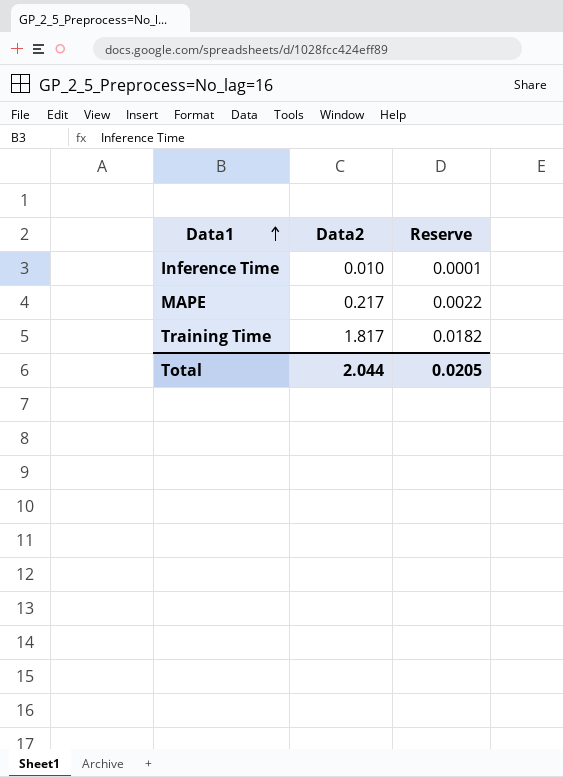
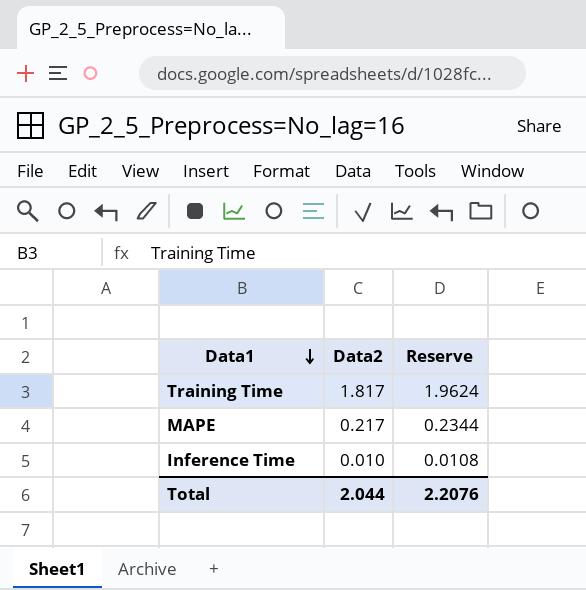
row order: Data1 ascending -> Data1 descending
column Reserve | formula: [Data2] * 0.01 -> [Data2] * 1.08
Total | Reserve: 0.0205 -> 2.2076

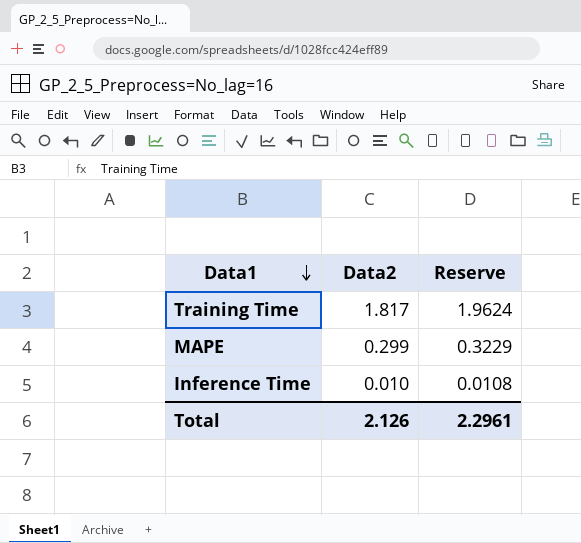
MAPE | Data2: 0.217 -> 0.299
MAPE | Reserve: 0.2344 -> 0.3229
Total | Data2: 2.044 -> 2.126
Total | Reserve: 2.2076 -> 2.2961

